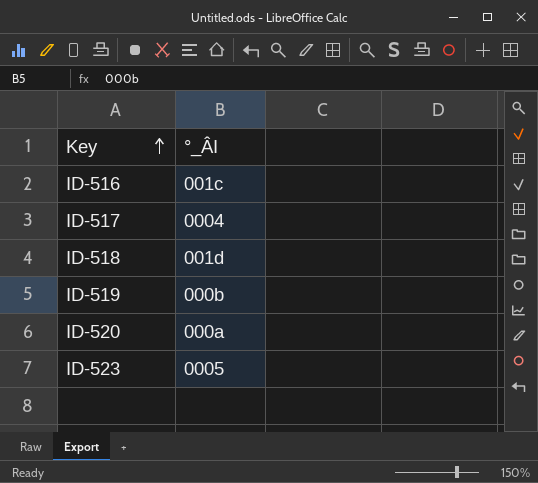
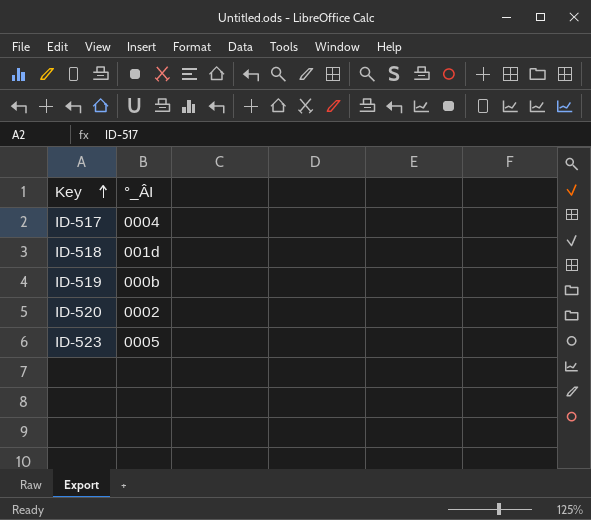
row ID-516: 001c -> none
ID-520 | °_ÂI: 000a -> 0002

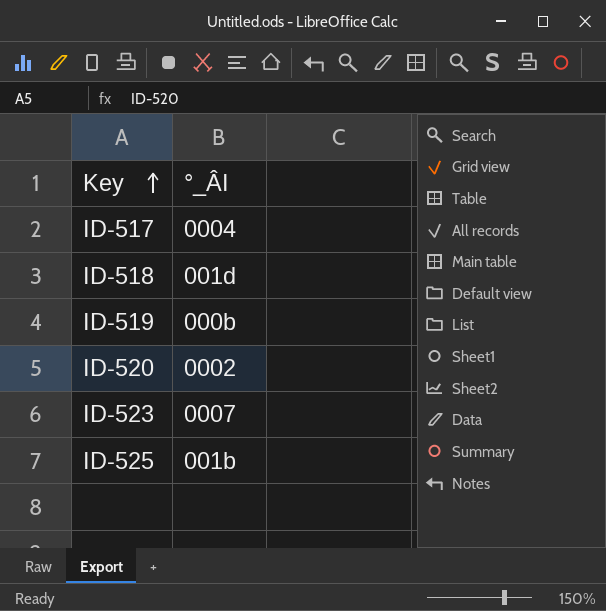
ID-523 | °_ÂI: 0005 -> 0007
row ID-525: none -> 001b

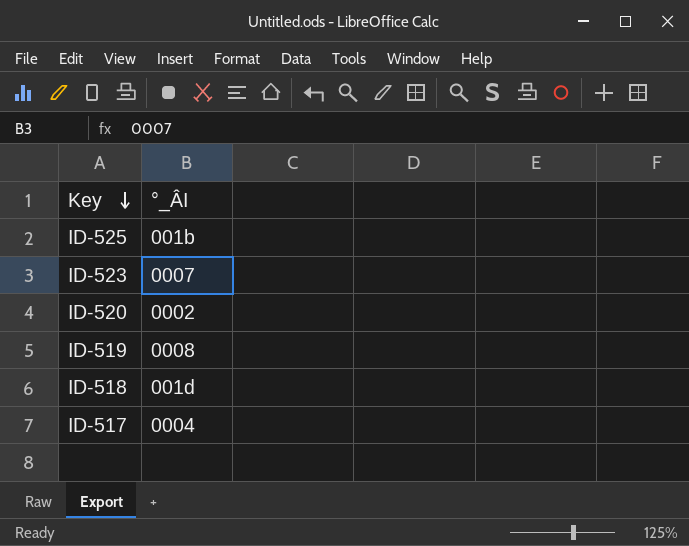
row order: Key ascending -> Key descending
ID-519 | °_ÂI: 000b -> 0008

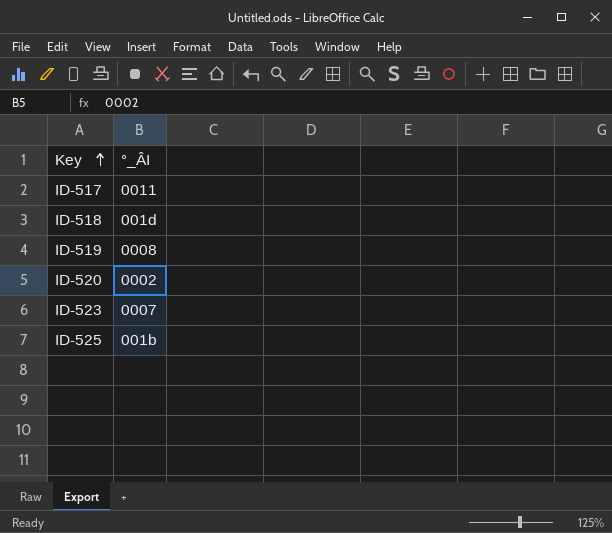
row order: Key descending -> Key ascending
ID-517 | °_ÂI: 0004 -> 0011

